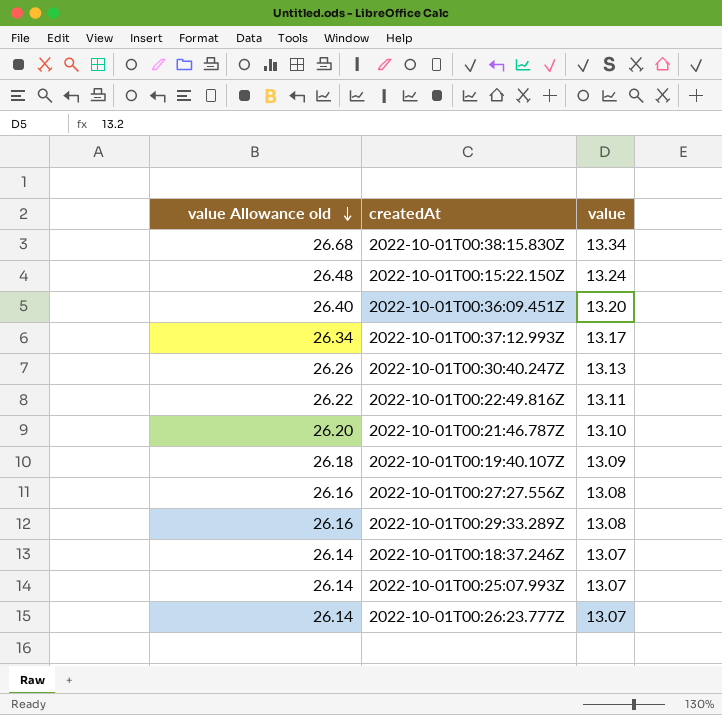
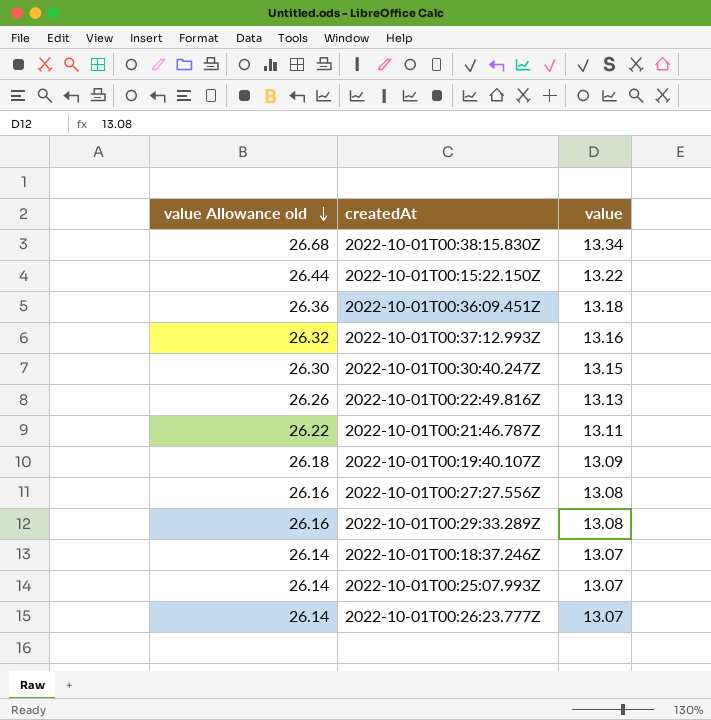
2022-10-01T00:15:22.150Z | value Allowance old: 26.48 -> 26.44
2022-10-01T00:15:22.150Z | value: 13.24 -> 13.22
2022-10-01T00:36:09.451Z | value Allowance old: 26.40 -> 26.36
2022-10-01T00:36:09.451Z | value: 13.20 -> 13.18
2022-10-01T00:37:12.993Z | value Allowance old: 26.34 -> 26.32
2022-10-01T00:37:12.993Z | value: 13.17 -> 13.16
2022-10-01T00:30:40.247Z | value Allowance old: 26.26 -> 26.30
2022-10-01T00:30:40.247Z | value: 13.13 -> 13.15
2022-10-01T00:22:49.816Z | value Allowance old: 26.22 -> 26.26
2022-10-01T00:22:49.816Z | value: 13.11 -> 13.13
2022-10-01T00:21:46.787Z | value Allowance old: 26.20 -> 26.22
2022-10-01T00:21:46.787Z | value: 13.10 -> 13.11

